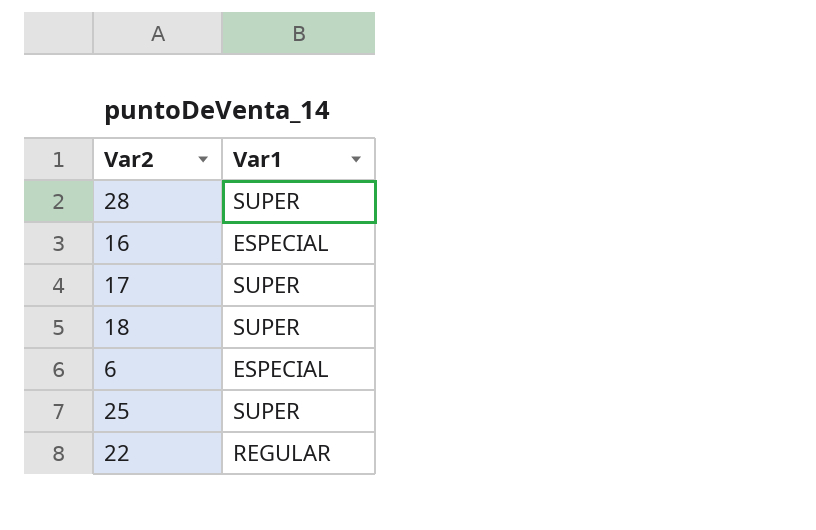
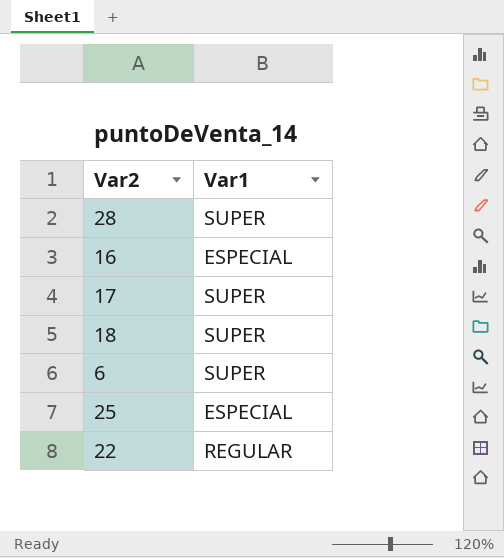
6 | Var1: ESPECIAL -> SUPER
25 | Var1: SUPER -> ESPECIAL

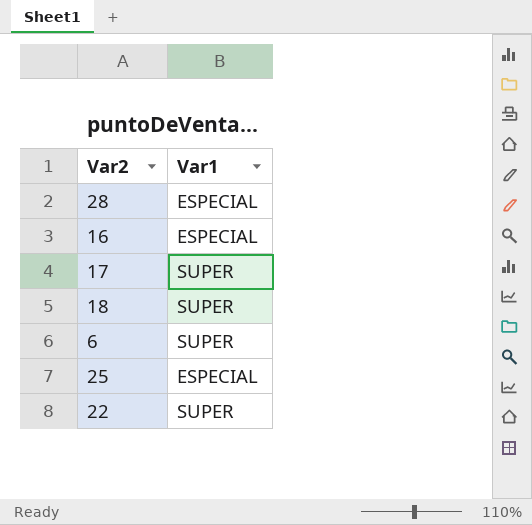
28 | Var1: SUPER -> ESPECIAL
22 | Var1: REGULAR -> SUPER

